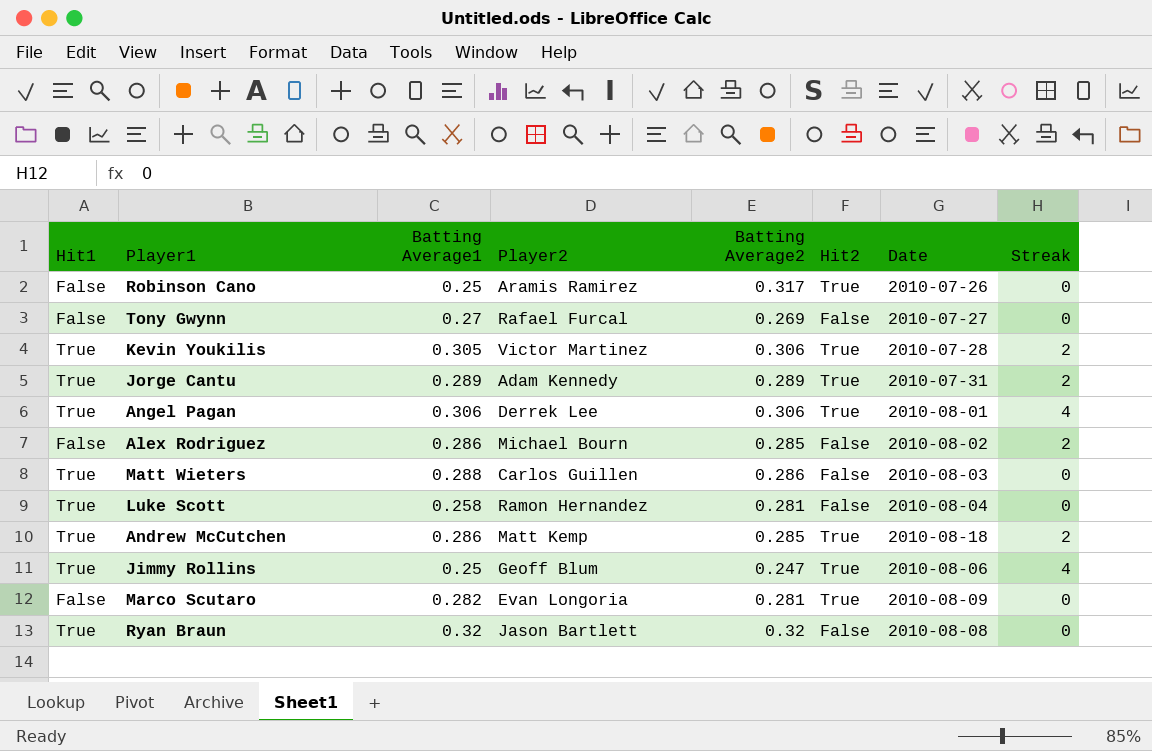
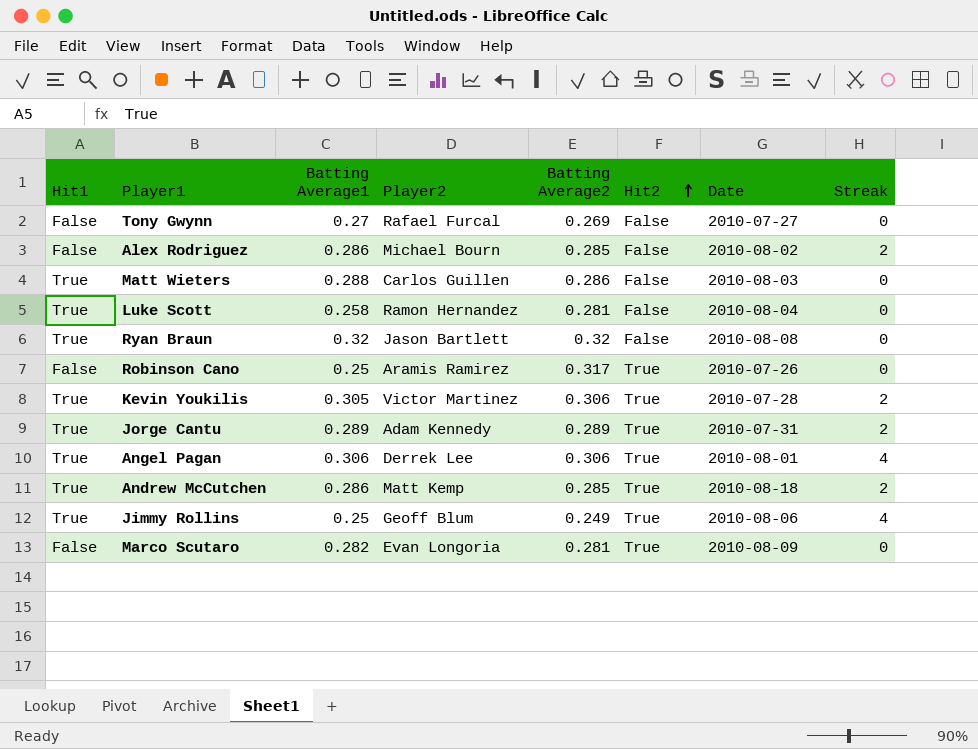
row order: none -> Hit2 ascending
Jimmy Rollins | Batting Average2: 0.247 -> 0.249

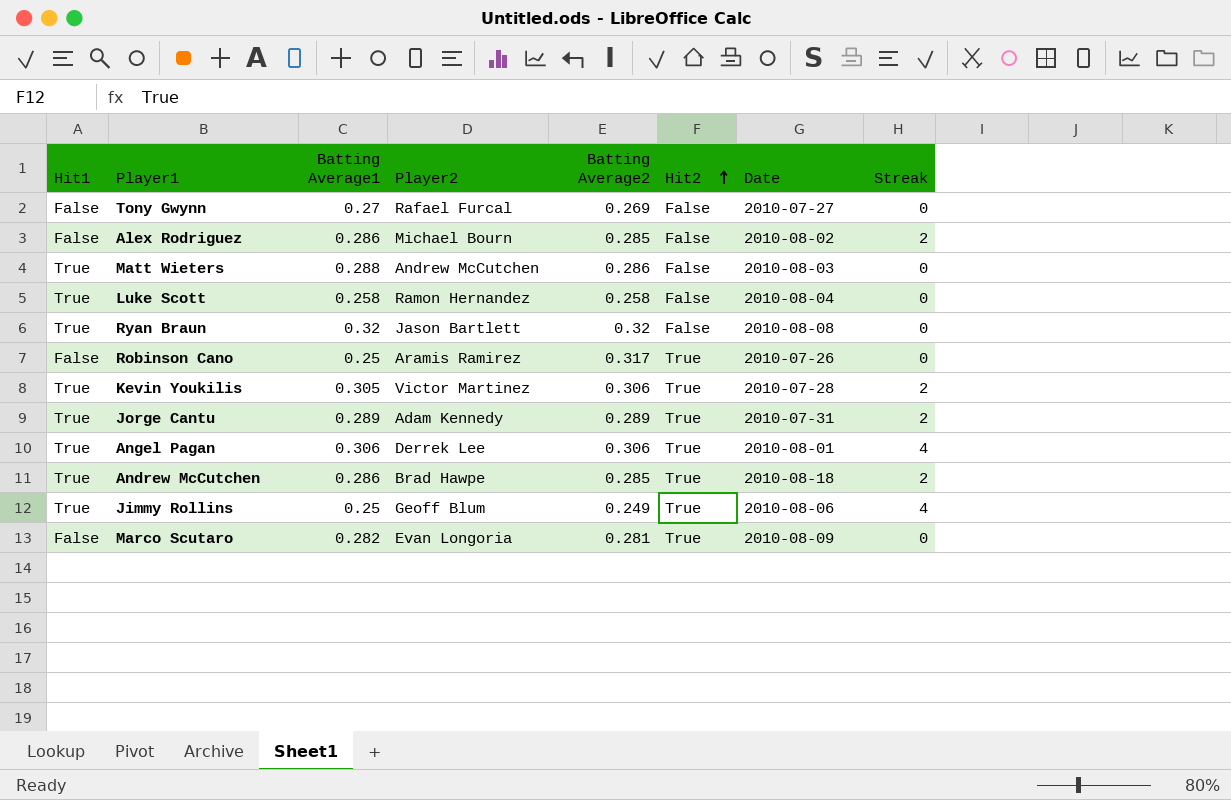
Matt Wieters | Player2: Carlos Guillen -> Andrew McCutchen
Luke Scott | Batting Average2: 0.281 -> 0.258
Andrew McCutchen | Player2: Matt Kemp -> Brad Hawpe

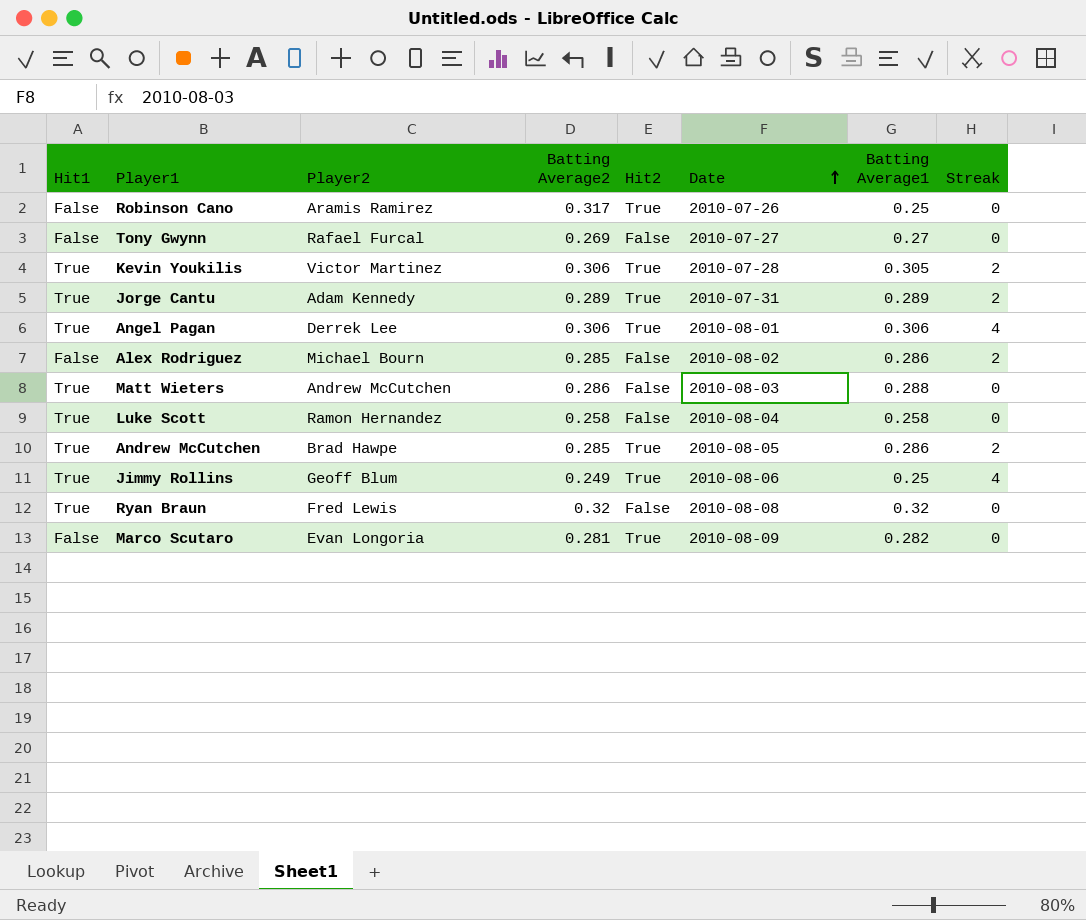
row order: Hit2 ascending -> Date ascending
column Batting Average1 | position: 3 -> 7
Andrew McCutchen | Date: 2010-08-18 -> 2010-08-05
Ryan Braun | Player2: Jason Bartlett -> Fred Lewis

